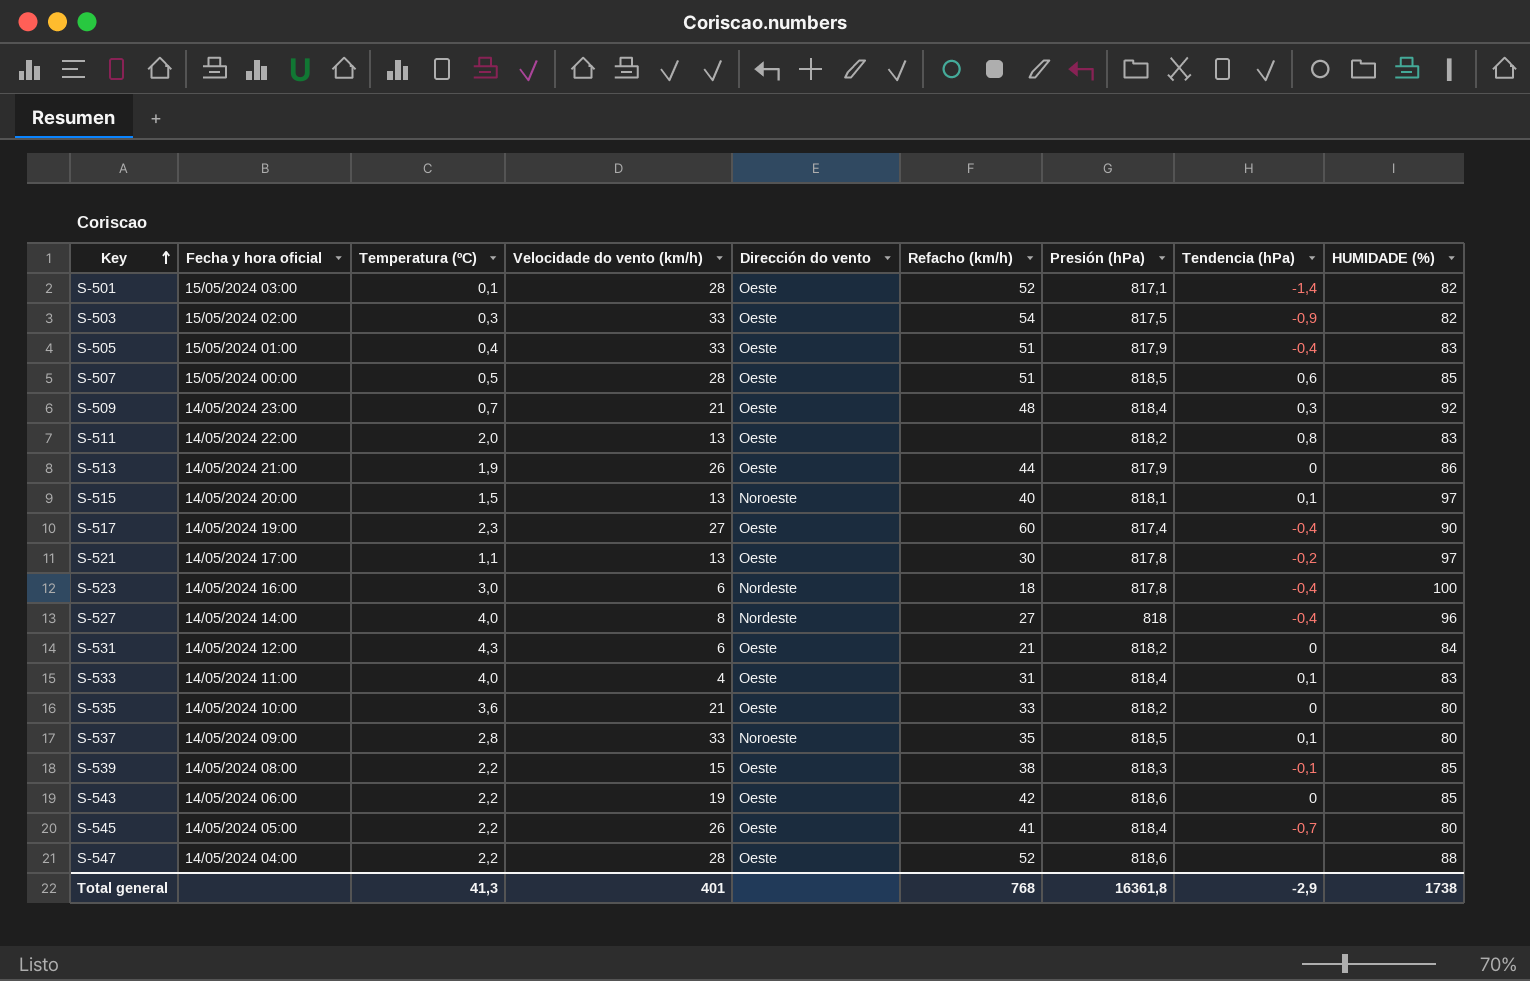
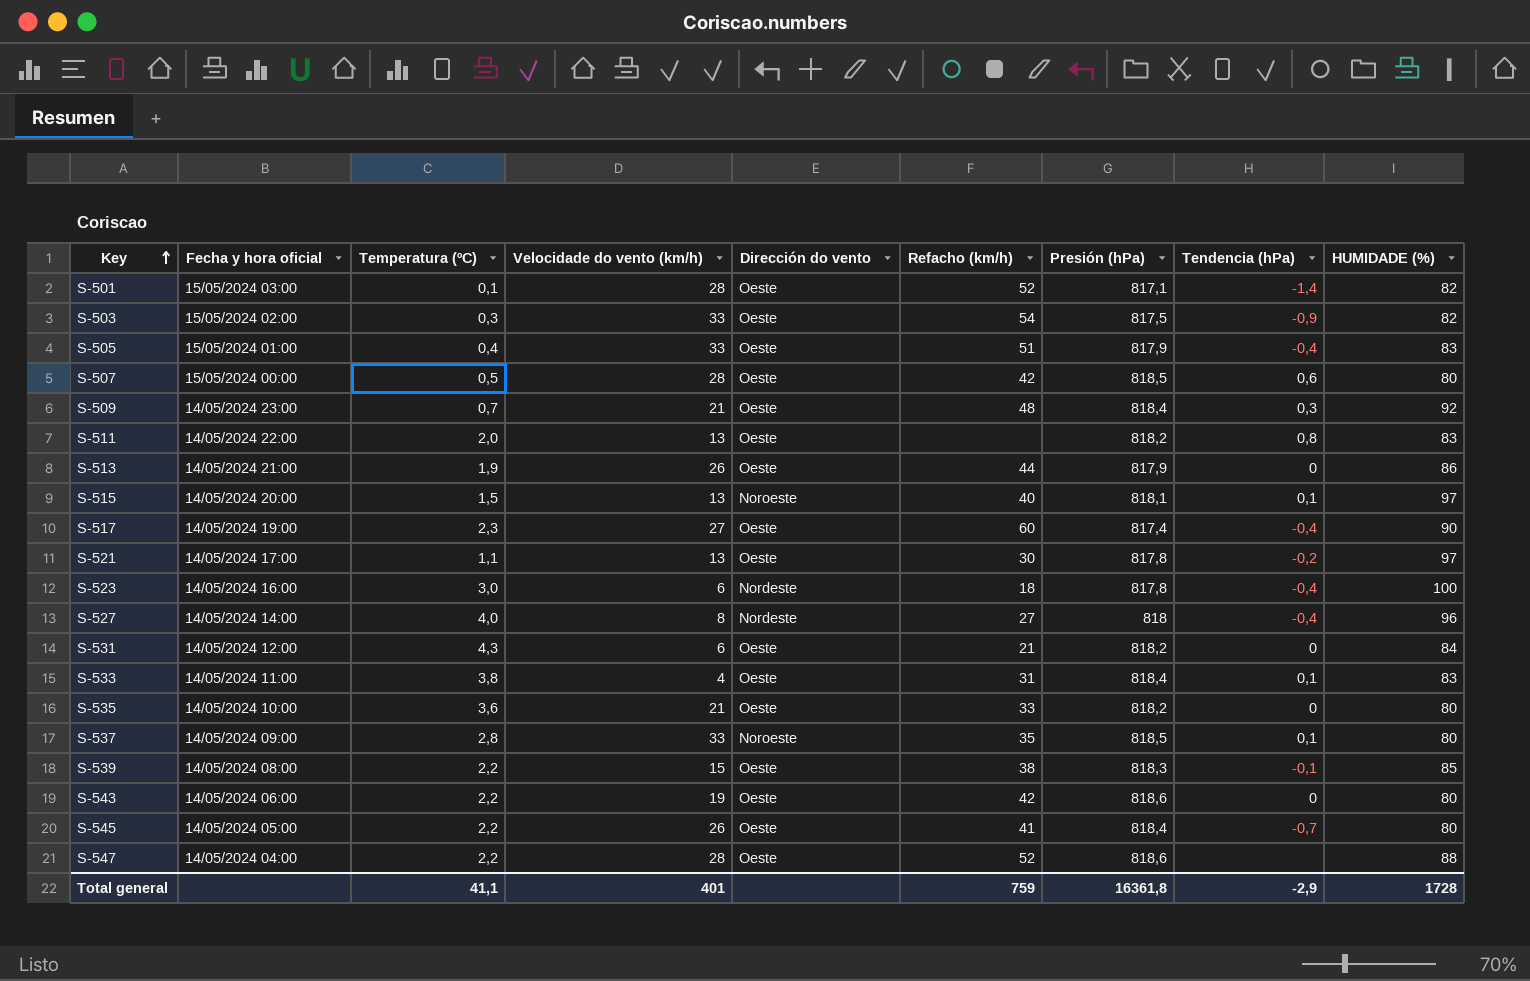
S-507 | Refacho (km/h): 51 -> 42
S-507 | HUMIDADE (%): 85 -> 80
S-533 | Temperatura (ºC): 4,0 -> 3,8
S-543 | HUMIDADE (%): 85 -> 80
Total general | Temperatura (ºC): 41,3 -> 41,1
Total general | Refacho (km/h): 768 -> 759
Total general | HUMIDADE (%): 1738 -> 1728

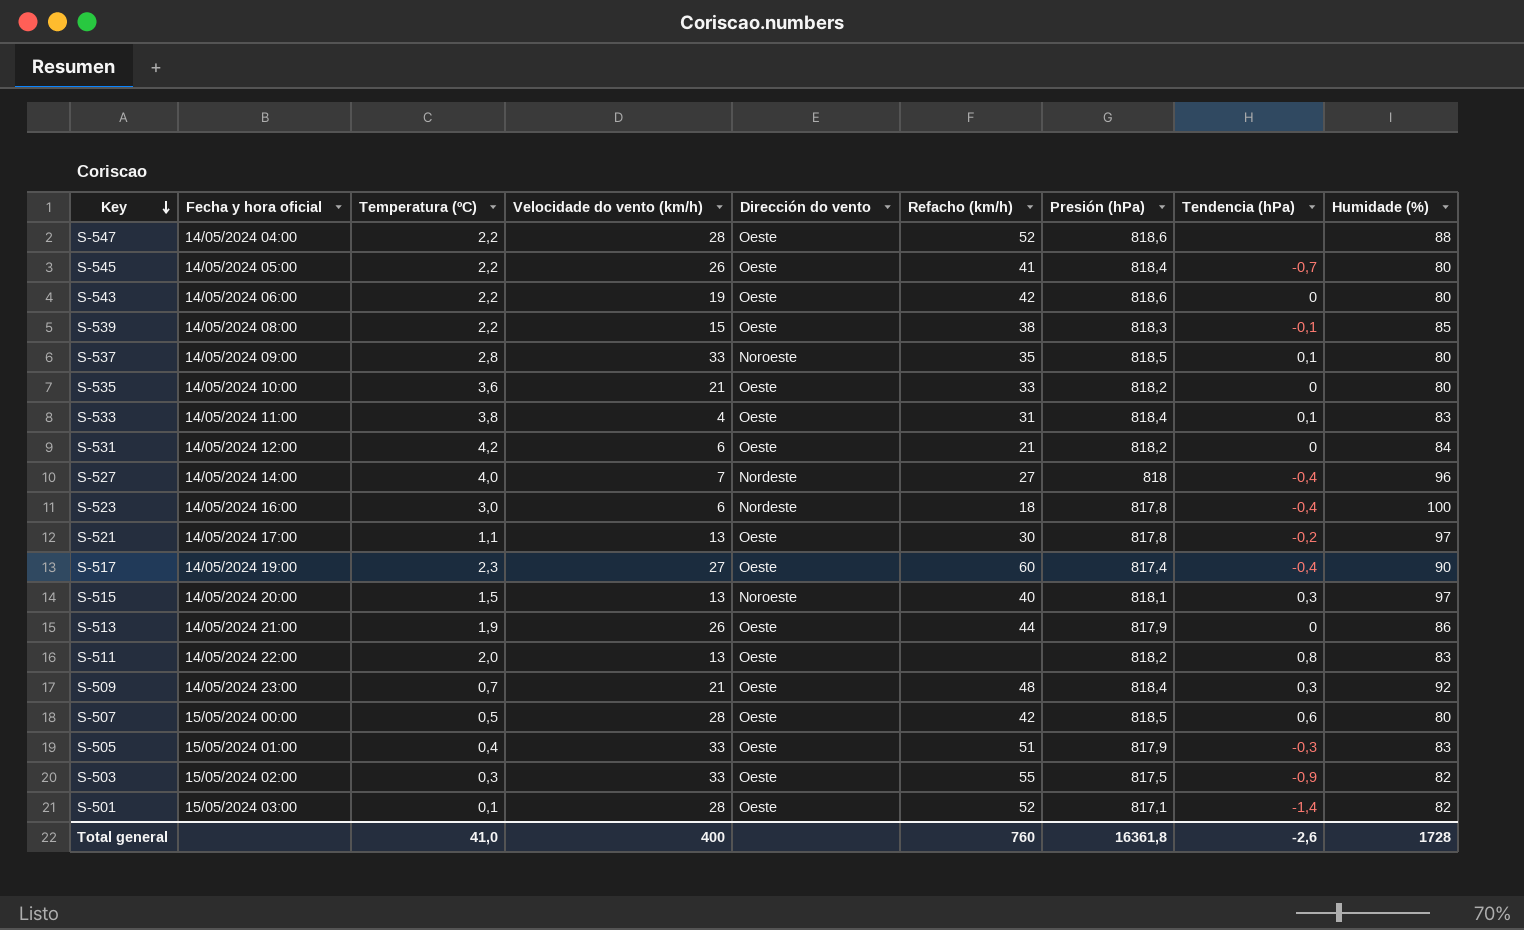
row order: Key ascending -> Key descending
column name: HUMIDADE (%) -> Humidade (%)
S-531 | Temperatura (ºC): 4,3 -> 4,2
S-527 | Velocidade do vento (km/h): 8 -> 7
S-515 | Tendencia (hPa): 0,1 -> 0,3
S-505 | Tendencia (hPa): -0,4 -> -0,3
S-503 | Refacho (km/h): 54 -> 55
Total general | Temperatura (ºC): 41,1 -> 41,0
Total general | Velocidade do vento (km/h): 401 -> 400
Total general | Refacho (km/h): 759 -> 760
Total general | Tendencia (hPa): -2,9 -> -2,6

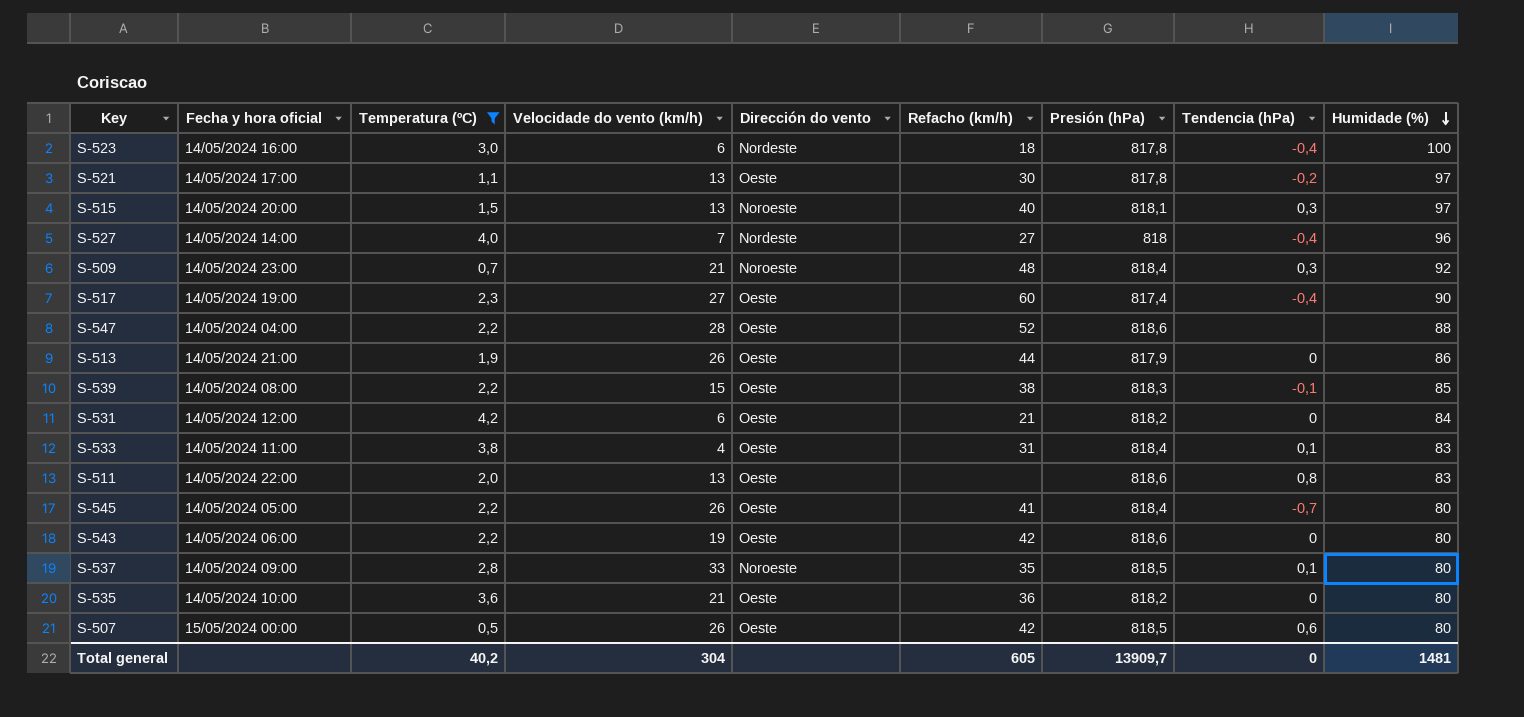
filter: none -> Temperatura (ºC) >= 0,5
row order: Key descending -> Humidade (%) descending
S-509 | Dirección do vento: Oeste -> Noroeste
S-511 | Presión (hPa): 818,2 -> 818,6
S-535 | Refacho (km/h): 33 -> 36
S-507 | Velocidade do vento (km/h): 28 -> 26
Total general | Temperatura (ºC): 41,0 -> 40,2
Total general | Velocidade do vento (km/h): 400 -> 304
Total general | Refacho (km/h): 760 -> 605
Total general | Presión (hPa): 16361,8 -> 13909,7
Total general | Tendencia (hPa): -2,6 -> 0
Total general | Humidade (%): 1728 -> 1481

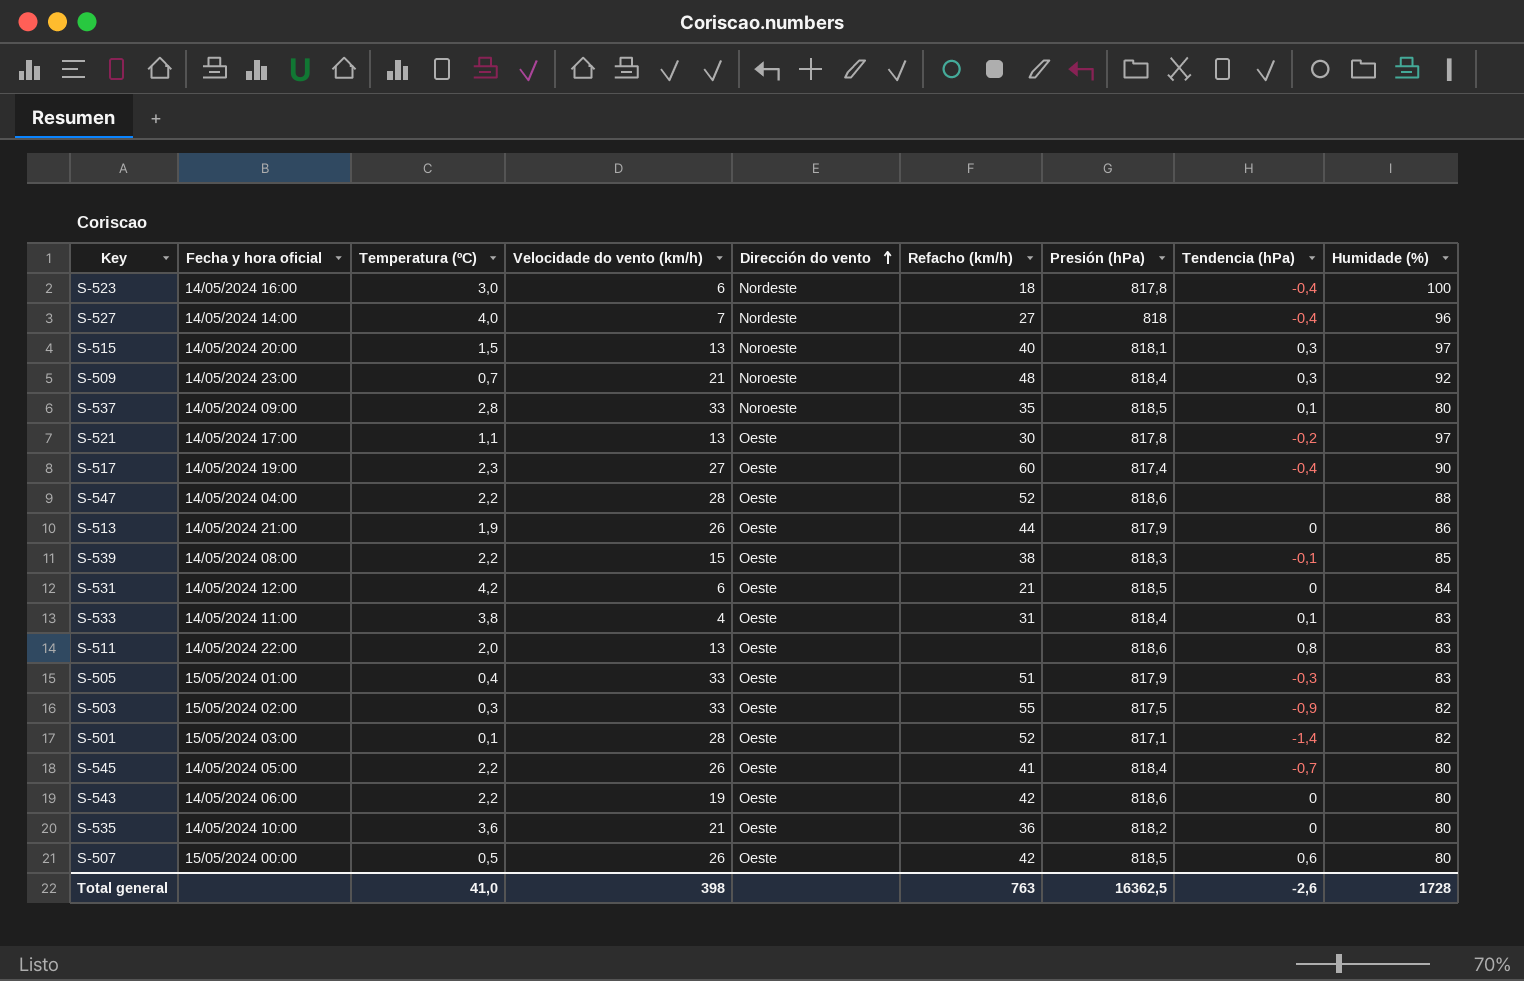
filter: Temperatura (ºC) >= 0,5 -> none
row order: Humidade (%) descending -> Dirección do vento ascending
S-531 | Presión (hPa): 818,2 -> 818,5
Total general | Temperatura (ºC): 40,2 -> 41,0
Total general | Velocidade do vento (km/h): 304 -> 398
Total general | Refacho (km/h): 605 -> 763
Total general | Presión (hPa): 13909,7 -> 16362,5
Total general | Tendencia (hPa): 0 -> -2,6
Total general | Humidade (%): 1481 -> 1728

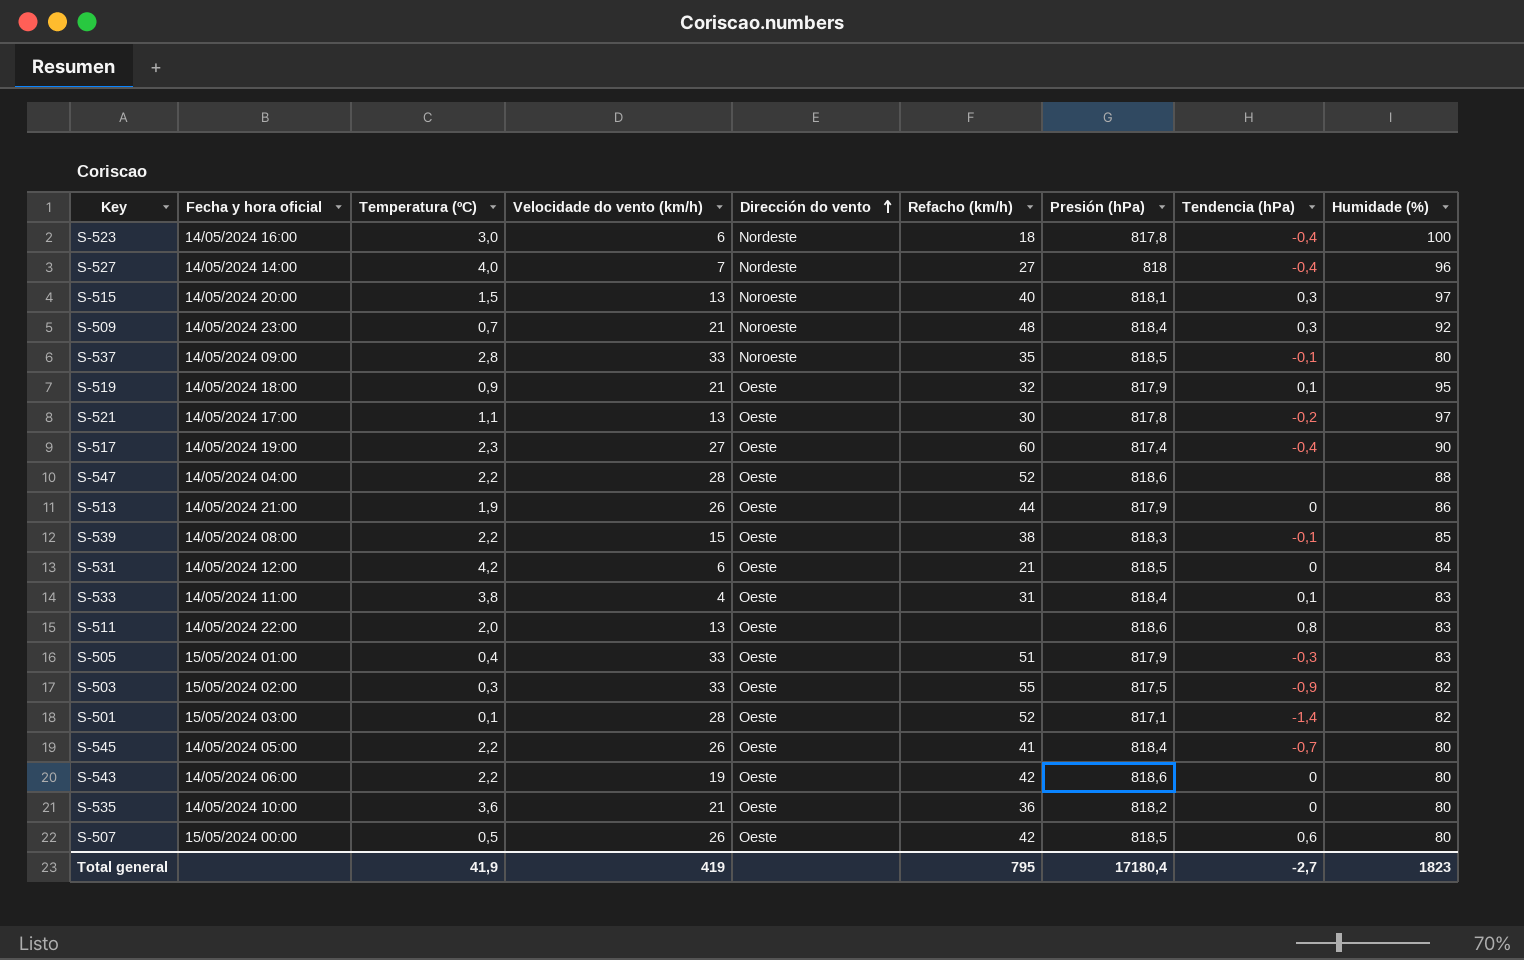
S-537 | Tendencia (hPa): 0,1 -> -0,1
row S-519: none -> 14/05/2024 18:00 | 0,9 | 21 | Oeste | 32 | 817,9 | 0,1 | 95
Total general | Temperatura (ºC): 41,0 -> 41,9
Total general | Velocidade do vento (km/h): 398 -> 419
Total general | Refacho (km/h): 763 -> 795
Total general | Presión (hPa): 16362,5 -> 17180,4
Total general | Tendencia (hPa): -2,6 -> -2,7
Total general | Humidade (%): 1728 -> 1823

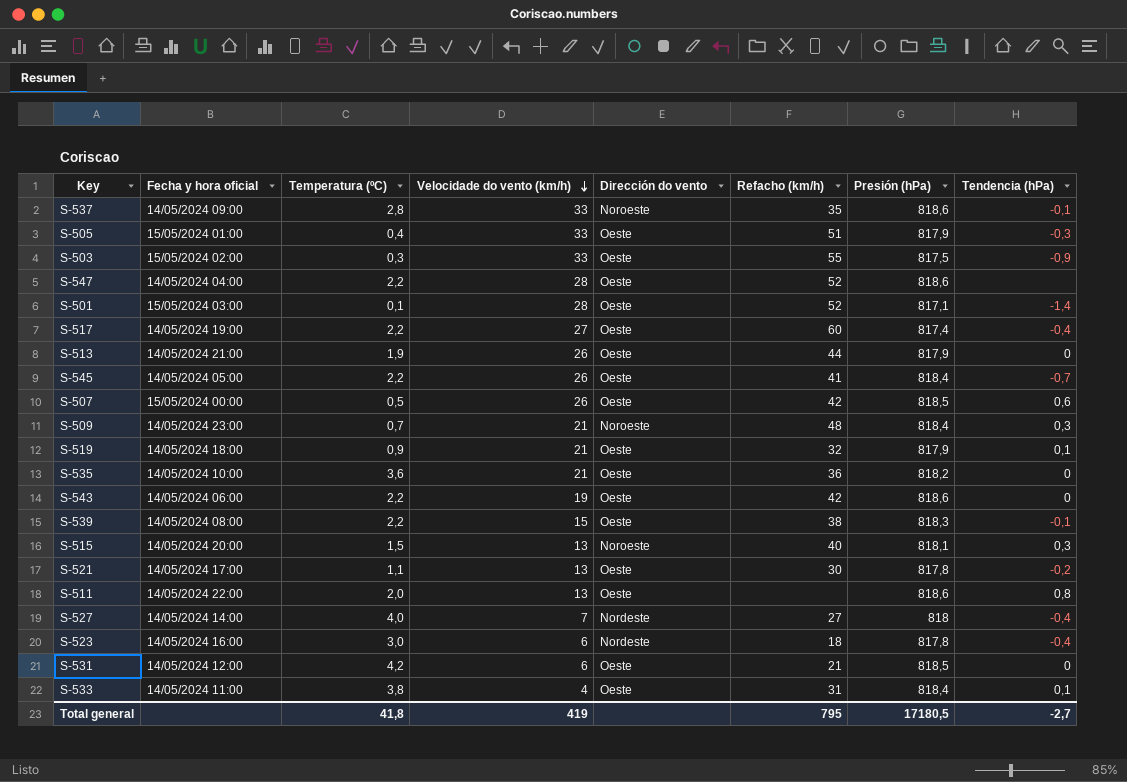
row order: Dirección do vento ascending -> Velocidade do vento (km/h) descending
column Humidade (%) | position: 9 -> none
S-537 | Presión (hPa): 818,5 -> 818,6
S-517 | Temperatura (ºC): 2,3 -> 2,2
Total general | Temperatura (ºC): 41,9 -> 41,8
Total general | Presión (hPa): 17180,4 -> 17180,5

